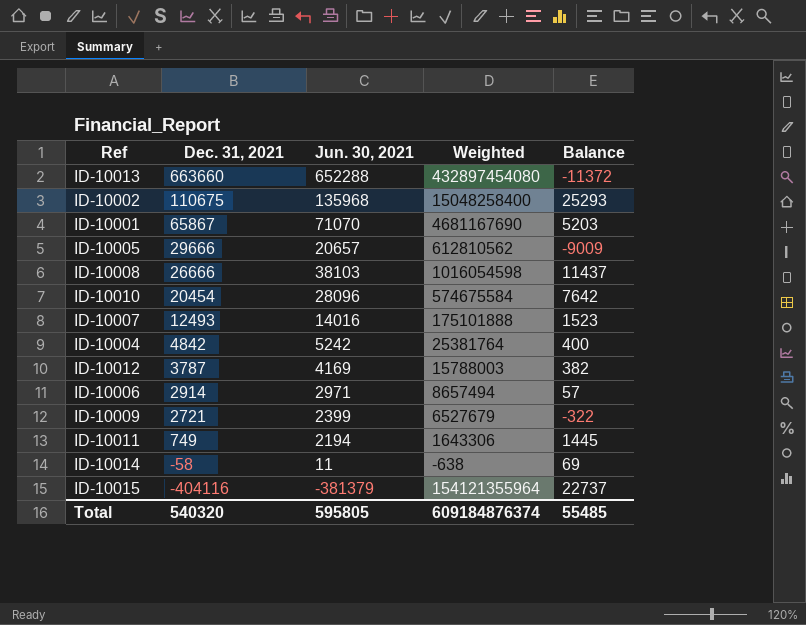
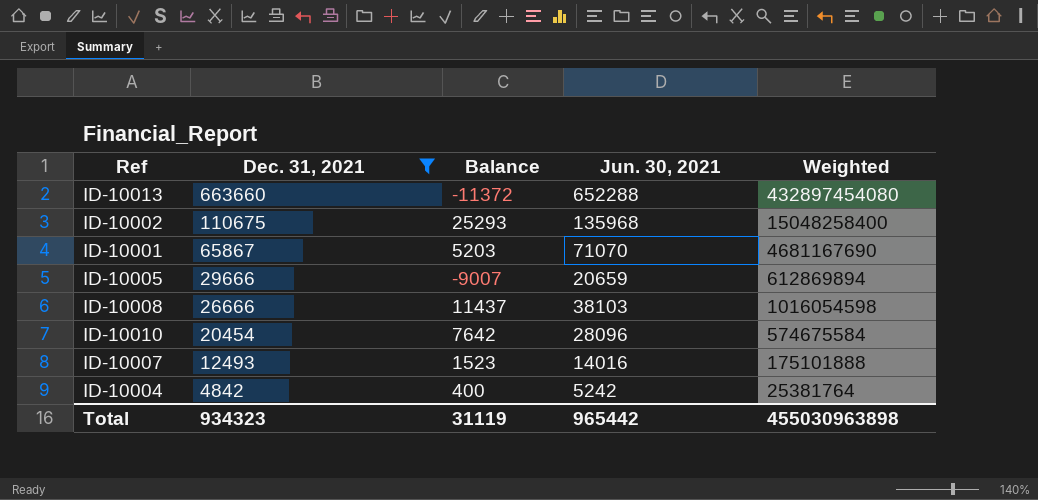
filter: none -> Dec. 31, 2021 >= 4842
column Balance | position: 5 -> 3
ID-10005 | Balance: -9009 -> -9007
ID-10005 | Jun. 30, 2021: 20657 -> 20659
ID-10005 | Weighted: 612810562 -> 612869894
Total | Dec. 31, 2021: 540320 -> 934323
Total | Balance: 55485 -> 31119
Total | Jun. 30, 2021: 595805 -> 965442
Total | Weighted: 609184876374 -> 455030963898

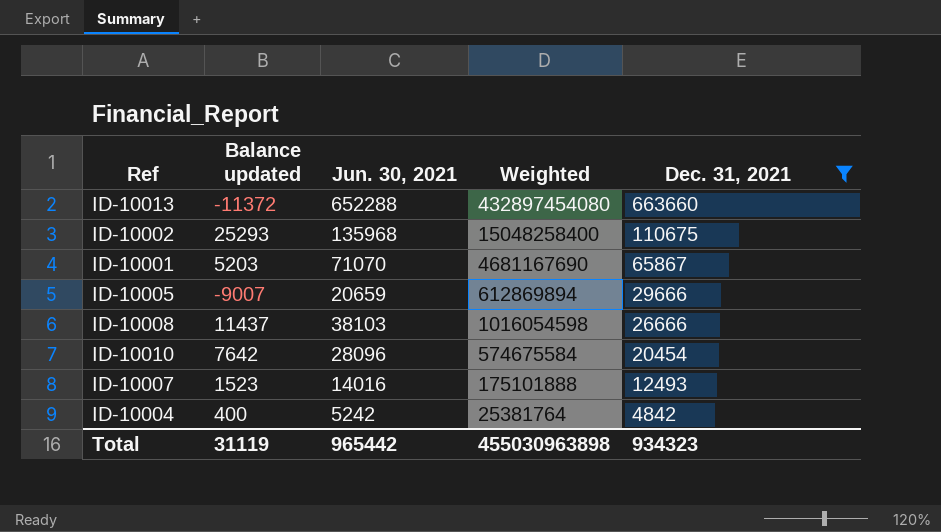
column name: Balance -> Balance updated
column Dec. 31, 2021 | position: 2 -> 5

